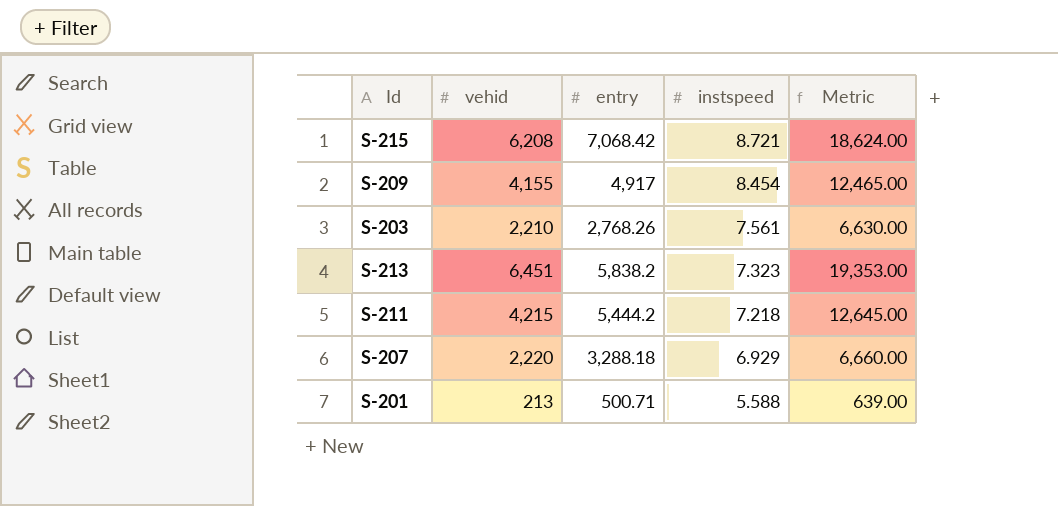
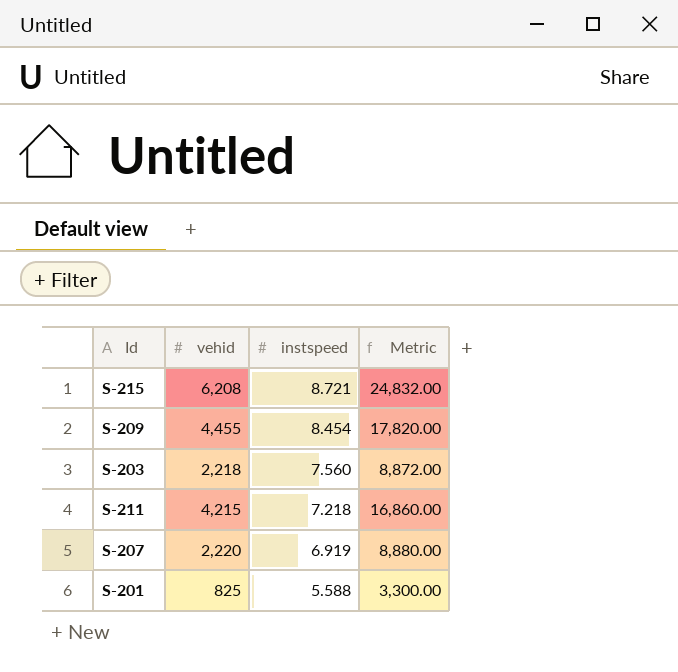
column entry | position: 3 -> none
column Metric | formula: [vehid] * 3 -> [vehid] * 4
row S-213: 6,451 | 5,838.2 | 7.323 | 19,353.00 -> none
S-209 | vehid: 4,155 -> 4,455
S-203 | vehid: 2,210 -> 2,218
S-203 | instspeed: 7.561 -> 7.560
S-207 | instspeed: 6.929 -> 6.919
S-201 | vehid: 213 -> 825

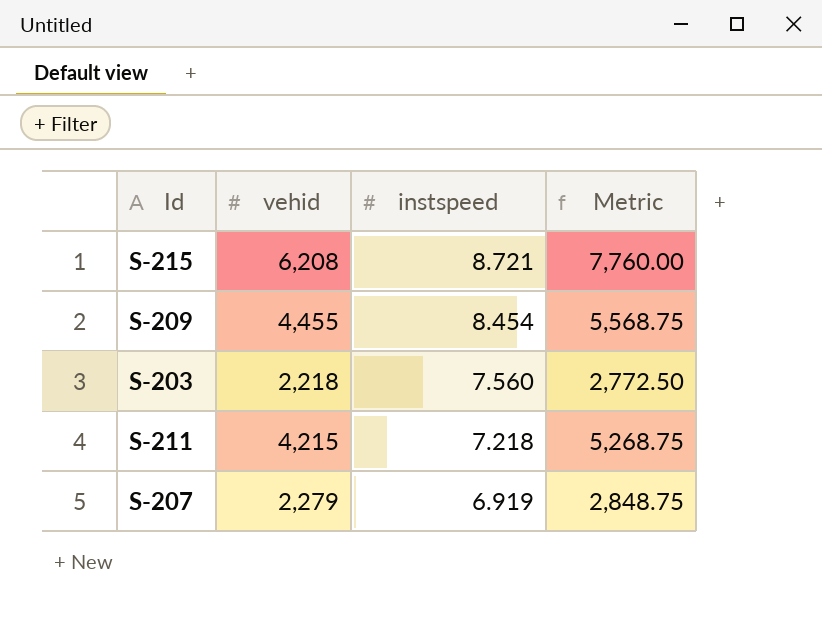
column Metric | formula: [vehid] * 4 -> [vehid] * 1.25
row S-201: 825 | 5.588 | 3,300.00 -> none
S-207 | vehid: 2,220 -> 2,279

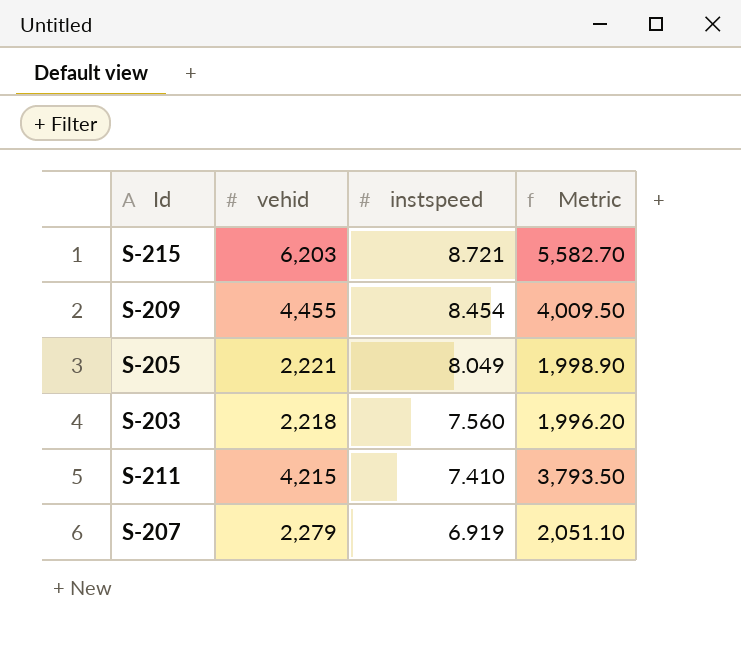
column Metric | formula: [vehid] * 1.25 -> [vehid] * 0.9
S-215 | vehid: 6,208 -> 6,203
row S-205: none -> 2,221 | 8.049 | 1,998.90
S-211 | instspeed: 7.218 -> 7.410

